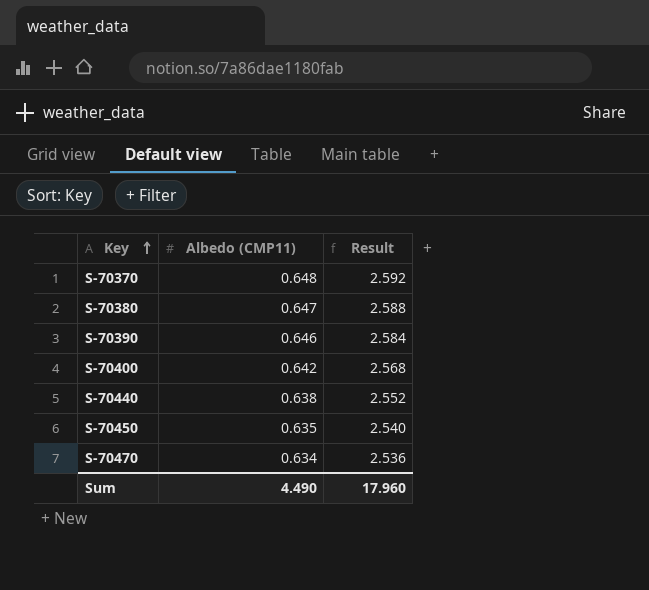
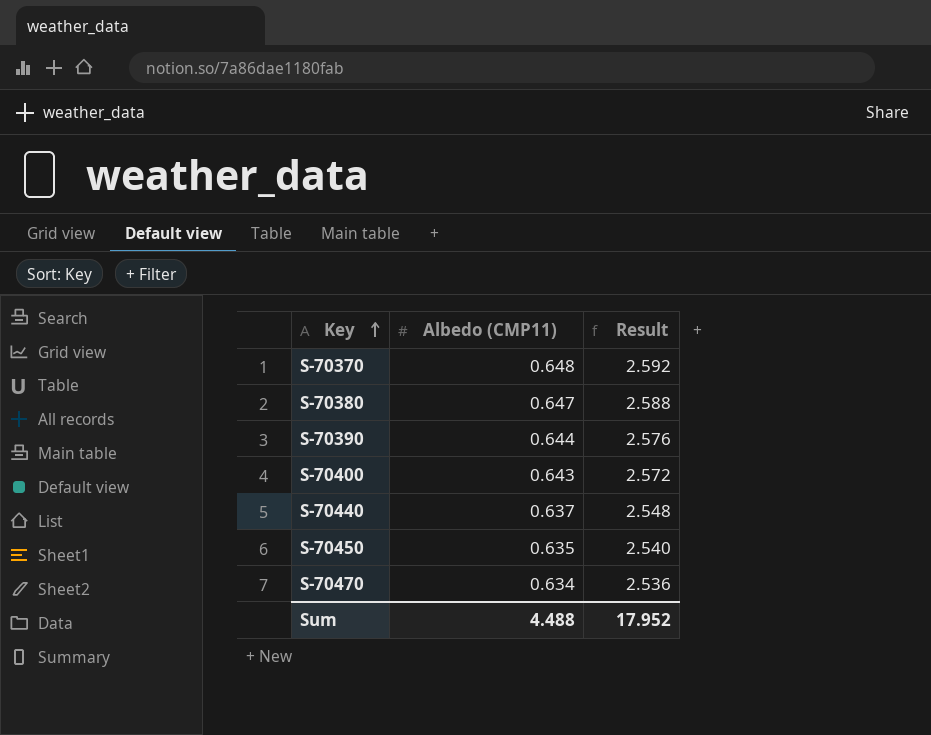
S-70390 | Albedo (CMP11): 0.646 -> 0.644
S-70390 | Result: 2.584 -> 2.576
S-70400 | Albedo (CMP11): 0.642 -> 0.643
S-70400 | Result: 2.568 -> 2.572
S-70440 | Albedo (CMP11): 0.638 -> 0.637
S-70440 | Result: 2.552 -> 2.548
Sum | Albedo (CMP11): 4.490 -> 4.488
Sum | Result: 17.960 -> 17.952

